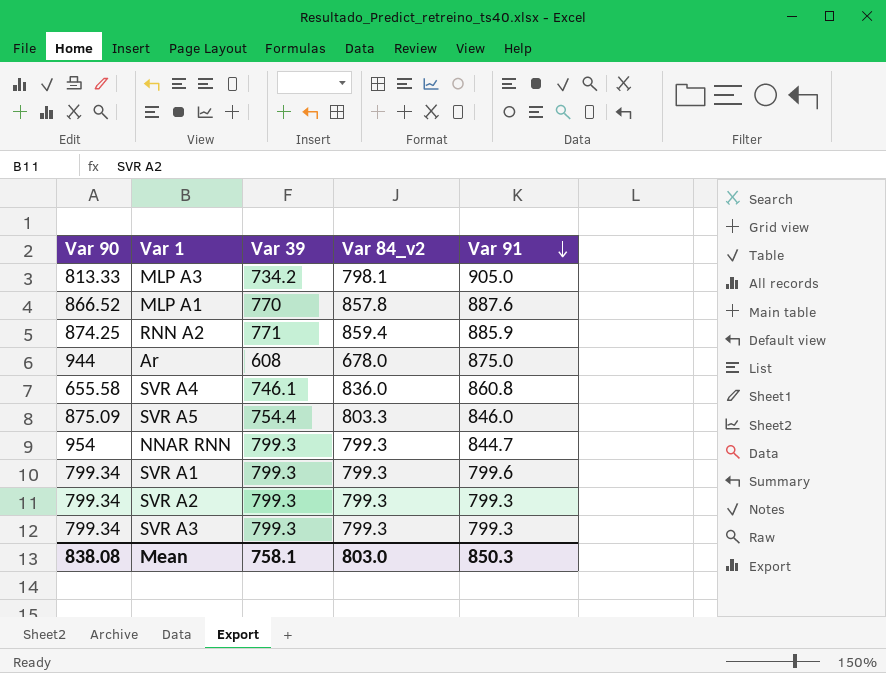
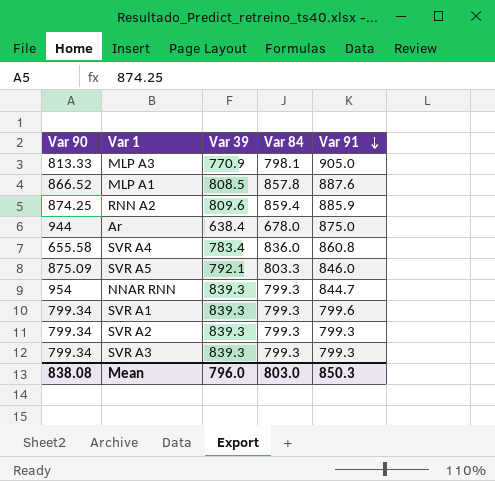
column name: Var 84_v2 -> Var 84
MLP A3 | Var 39: 734.2 -> 770.9
MLP A1 | Var 39: 770 -> 808.5
RNN A2 | Var 39: 771 -> 809.6
Ar | Var 39: 608 -> 638.4
SVR A4 | Var 39: 746.1 -> 783.4
SVR A5 | Var 39: 754.4 -> 792.1
NNAR RNN | Var 39: 799.3 -> 839.3
SVR A1 | Var 39: 799.3 -> 839.3
SVR A2 | Var 39: 799.3 -> 839.3
SVR A3 | Var 39: 799.3 -> 839.3
Mean | Var 39: 758.1 -> 796.0

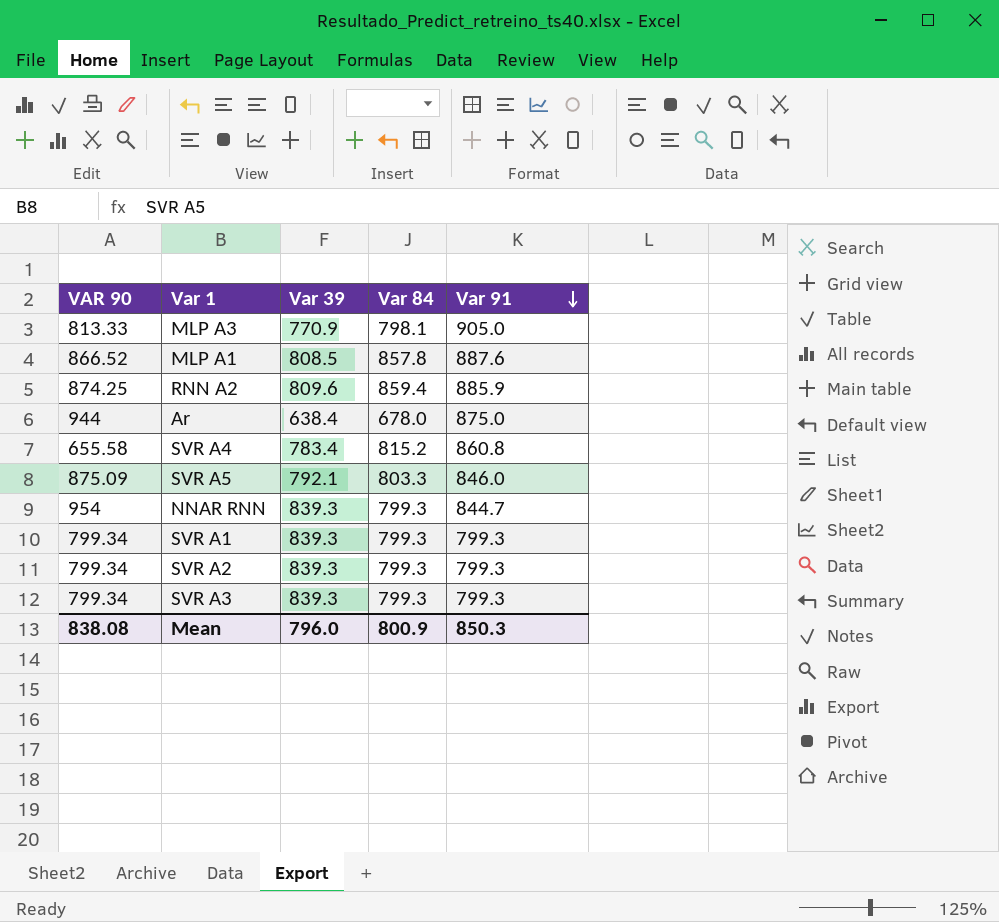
column name: Var 90 -> VAR 90
SVR A4 | Var 84: 836.0 -> 815.2
SVR A1 | Var 91: 799.6 -> 799.3
Mean | Var 84: 803.0 -> 800.9

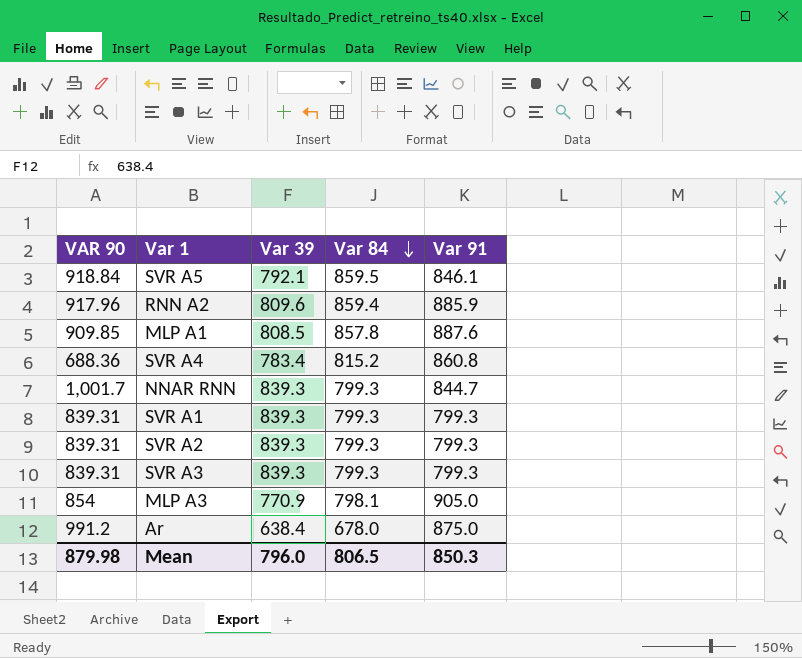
row order: Var 91 descending -> Var 84 descending
SVR A5 | VAR 90: 875.09 -> 918.84
SVR A5 | Var 84: 803.3 -> 859.5
SVR A5 | Var 91: 846.0 -> 846.1
RNN A2 | VAR 90: 874.25 -> 917.96
MLP A1 | VAR 90: 866.52 -> 909.85
SVR A4 | VAR 90: 655.58 -> 688.36
NNAR RNN | VAR 90: 954 -> 1,001.7
SVR A1 | VAR 90: 799.34 -> 839.31
SVR A2 | VAR 90: 799.34 -> 839.31
SVR A3 | VAR 90: 799.34 -> 839.31
MLP A3 | VAR 90: 813.33 -> 854
Ar | VAR 90: 944 -> 991.2
Mean | VAR 90: 838.08 -> 879.98
Mean | Var 84: 800.9 -> 806.5

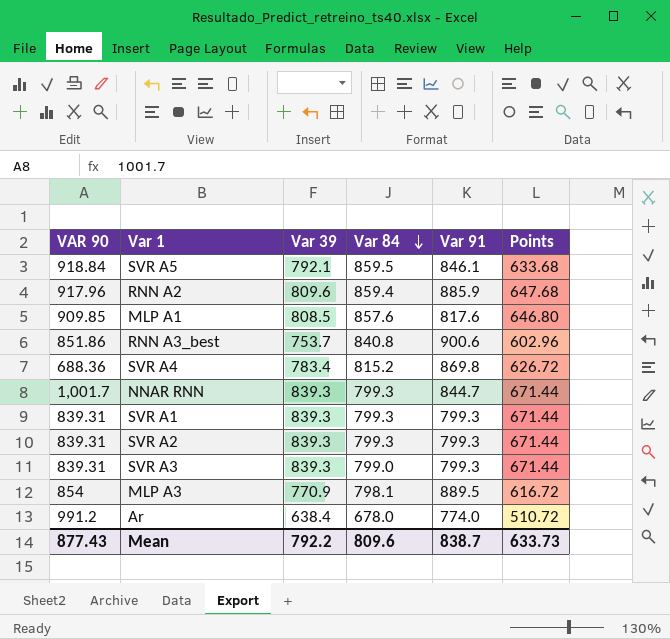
column Points | formula: none -> [Var 39] * 0.8
MLP A1 | Var 84: 857.8 -> 857.6
MLP A1 | Var 91: 887.6 -> 817.6
row RNN A3_best: none -> 851.86 | 753.7 | 840.8 | 900.6 | 602.96
SVR A4 | Var 91: 860.8 -> 869.8
SVR A3 | Var 84: 799.3 -> 799.0
MLP A3 | Var 91: 905.0 -> 889.5
Ar | Var 91: 875.0 -> 774.0
Mean | VAR 90: 879.98 -> 877.43
Mean | Var 39: 796.0 -> 792.2
Mean | Var 84: 806.5 -> 809.6
Mean | Var 91: 850.3 -> 838.7

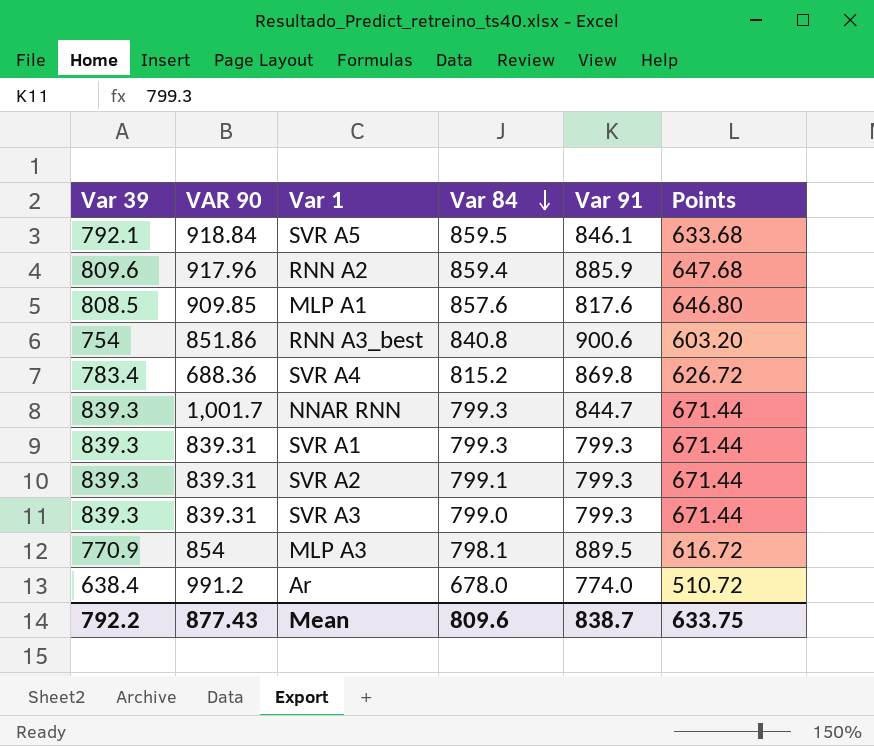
column Var 39 | position: 3 -> 1
RNN A3_best | Var 39: 753.7 -> 754
RNN A3_best | Points: 602.96 -> 603.20
SVR A2 | Var 84: 799.3 -> 799.1
Mean | Points: 633.73 -> 633.75

